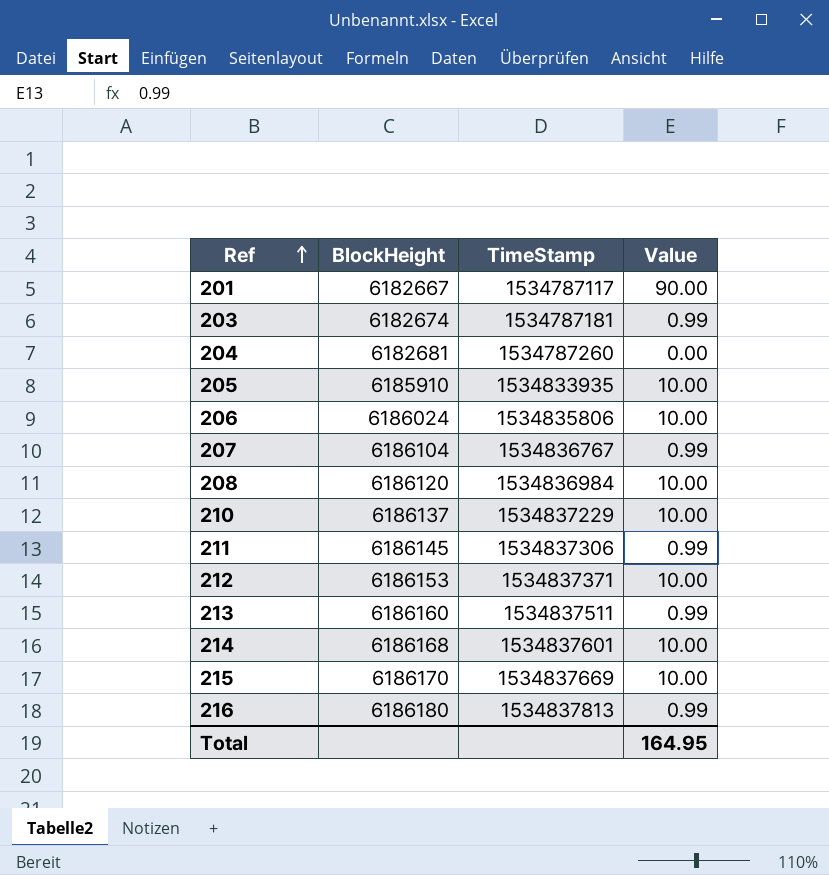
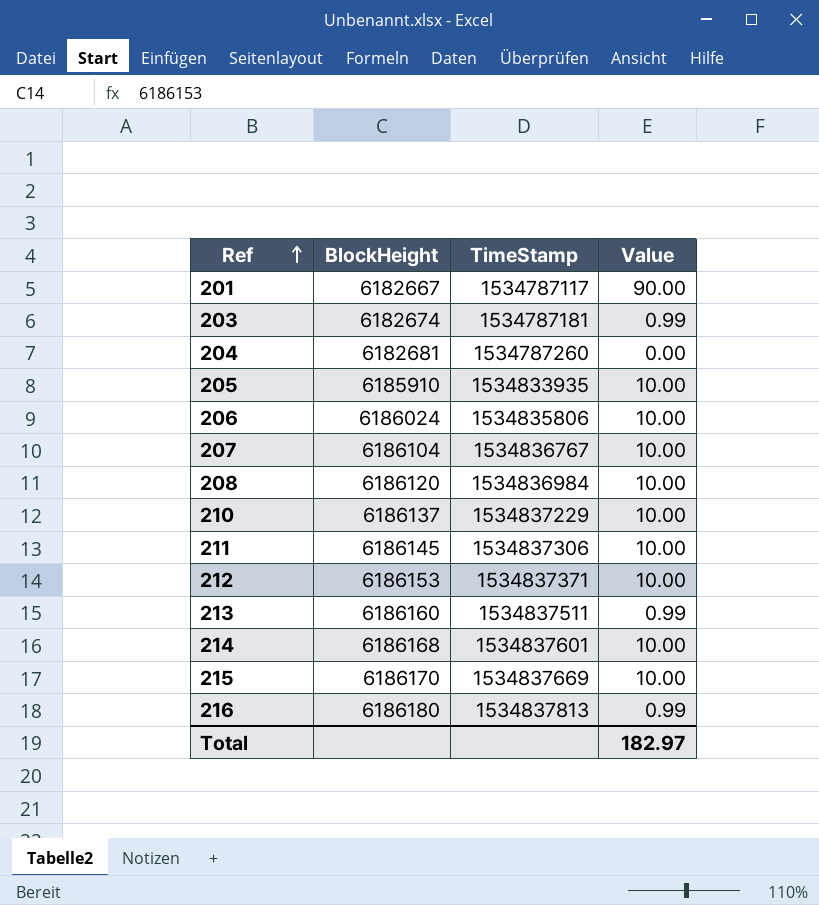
207 | Value: 0.99 -> 10.00
211 | Value: 0.99 -> 10.00
Total | Value: 164.95 -> 182.97

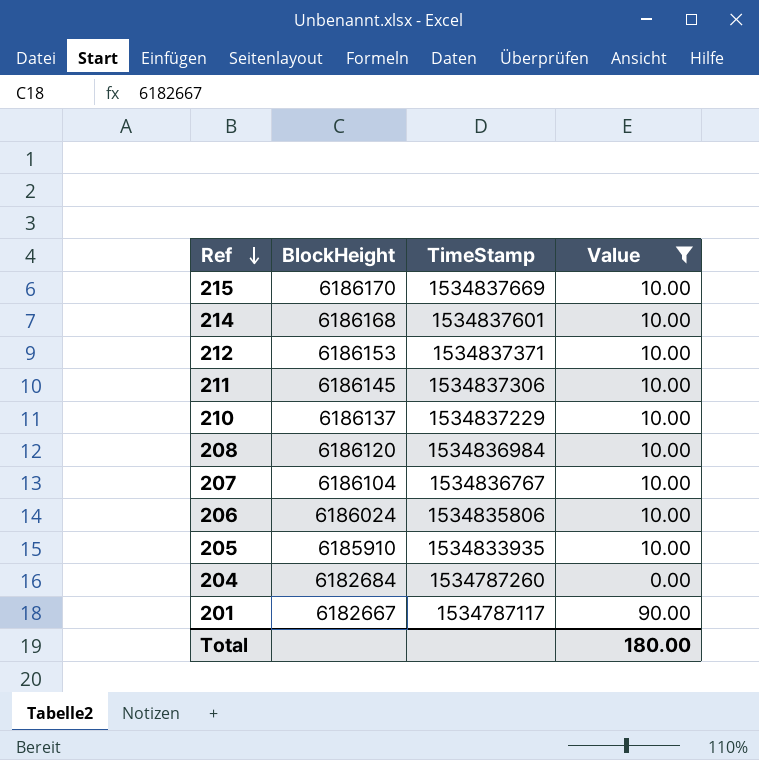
filter: none -> Value != 0.99
row order: Ref ascending -> Ref descending
204 | BlockHeight: 6182681 -> 6182684
Total | Value: 182.97 -> 180.00

